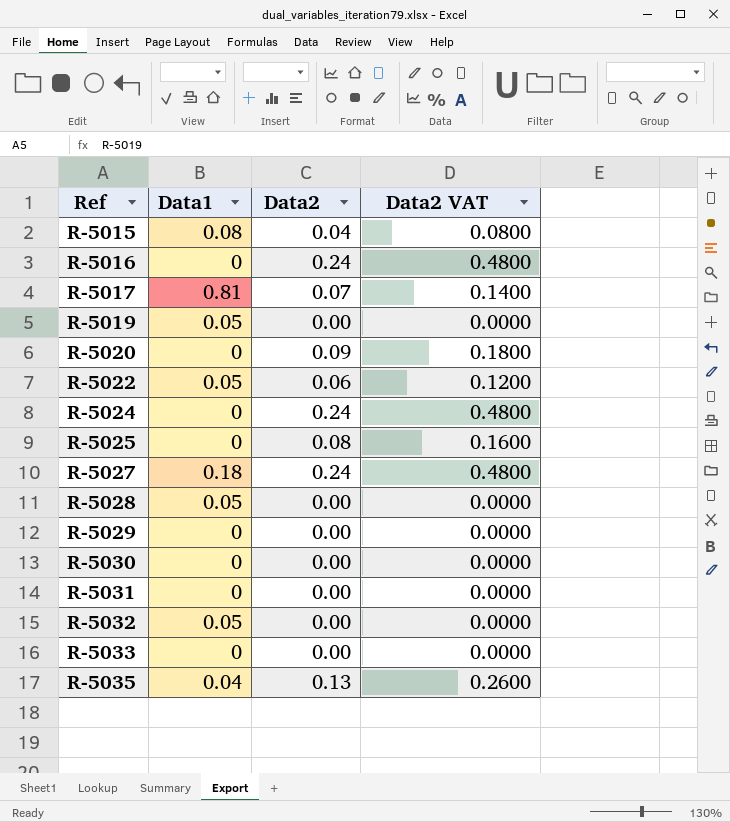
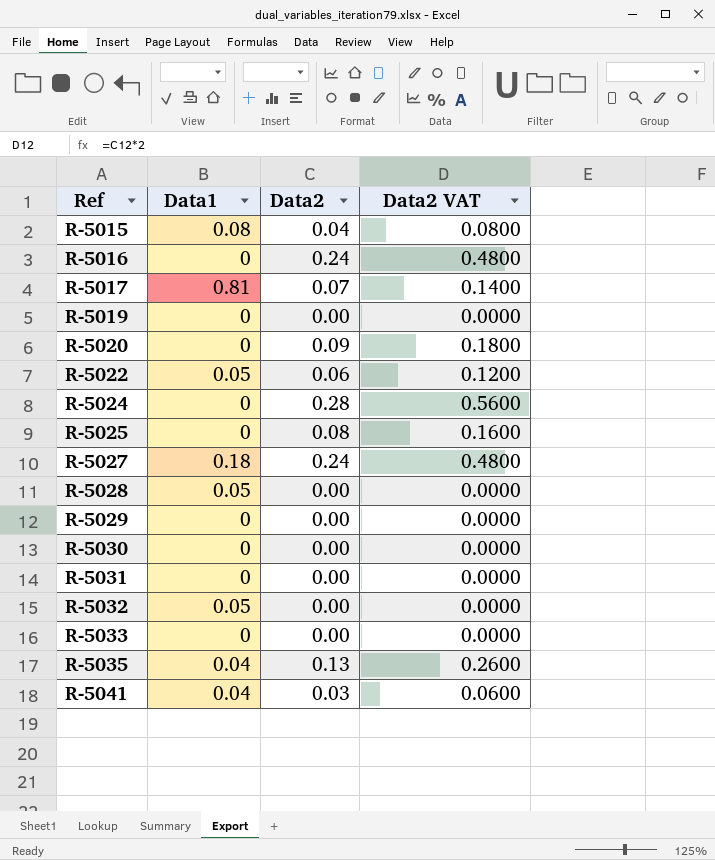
R-5019 | Data1: 0.05 -> 0
R-5024 | Data2: 0.24 -> 0.28
R-5024 | Data2 VAT: 0.4800 -> 0.5600
row R-5041: none -> 0.04 | 0.03 | 0.0600

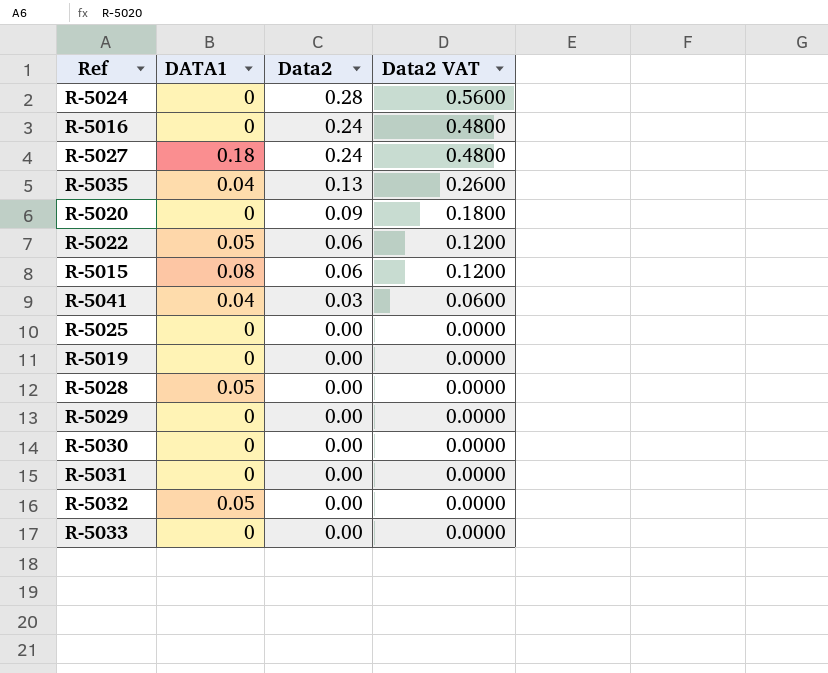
row order: Ref ascending -> Data2 descending
column name: Data1 -> DATA1
row R-5017: 0.81 | 0.07 | 0.1400 -> none
R-5015 | Data2: 0.04 -> 0.06
R-5015 | Data2 VAT: 0.0800 -> 0.1200
R-5025 | Data2: 0.08 -> 0.00
R-5025 | Data2 VAT: 0.1600 -> 0.0000

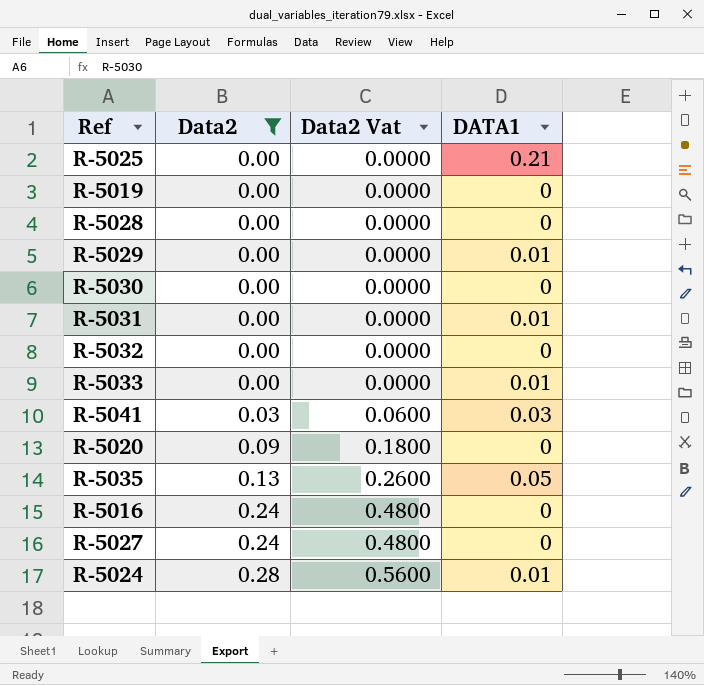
filter: none -> Data2 != 0.06
row order: Data2 descending -> Data2 ascending
column name: Data2 VAT -> Data2 Vat
column DATA1 | position: 2 -> 4
R-5025 | DATA1: 0 -> 0.21
R-5028 | DATA1: 0.05 -> 0
R-5029 | DATA1: 0 -> 0.01
R-5031 | DATA1: 0 -> 0.01
R-5032 | DATA1: 0.05 -> 0
R-5033 | DATA1: 0 -> 0.01
R-5041 | DATA1: 0.04 -> 0.03
R-5035 | DATA1: 0.04 -> 0.05
R-5027 | DATA1: 0.18 -> 0
R-5024 | DATA1: 0 -> 0.01

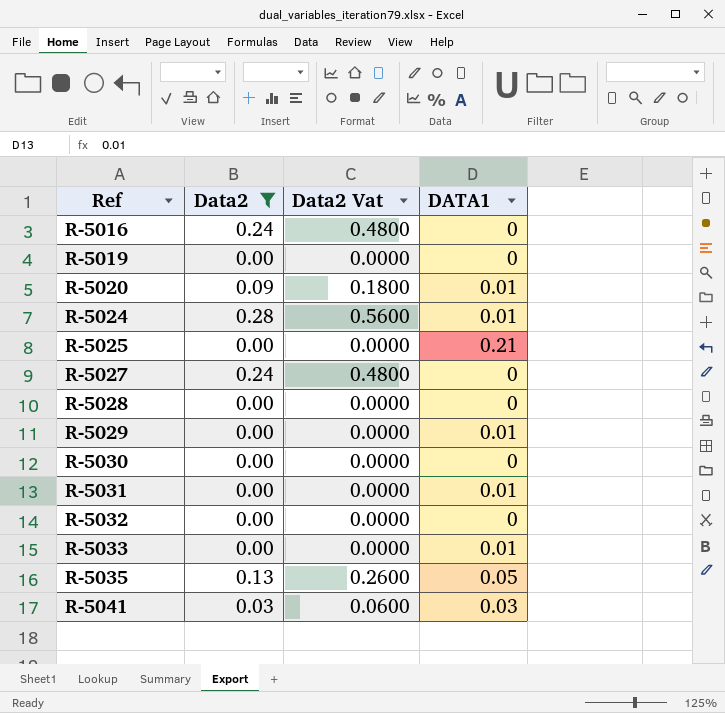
row order: Data2 ascending -> Ref ascending
R-5020 | DATA1: 0 -> 0.01

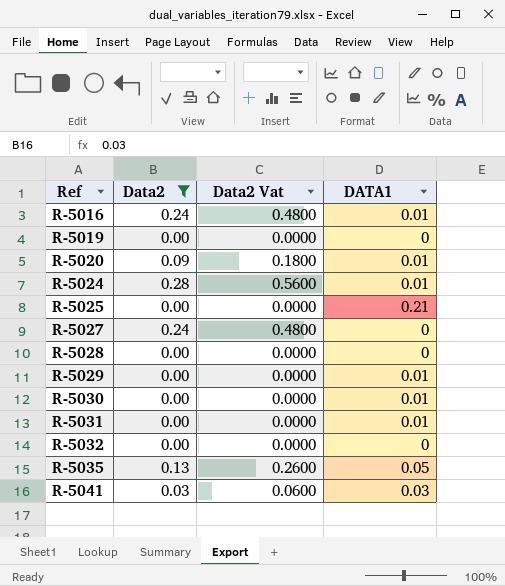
row R-5033: 0.00 | 0.0000 | 0.01 -> none
R-5016 | DATA1: 0 -> 0.01
R-5030 | DATA1: 0 -> 0.01

